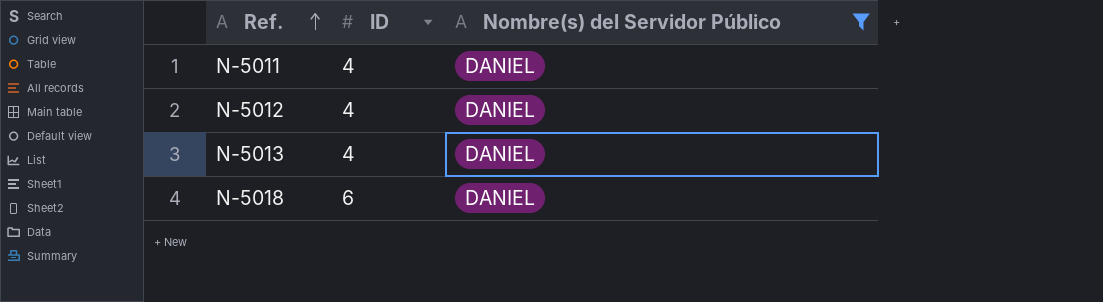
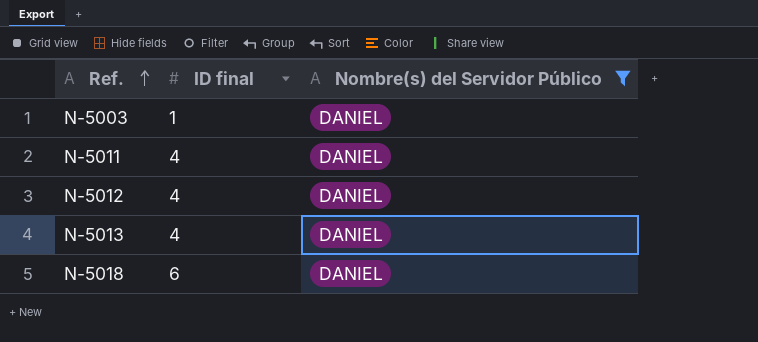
column name: ID -> ID final
row N-5003: none -> 1 | DANIEL

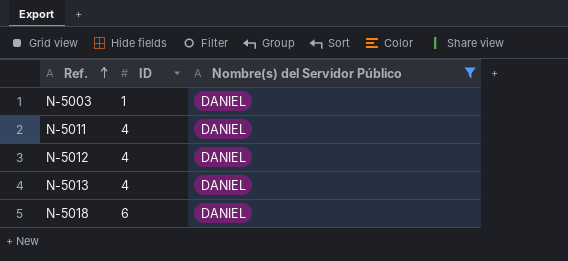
column name: ID final -> ID

